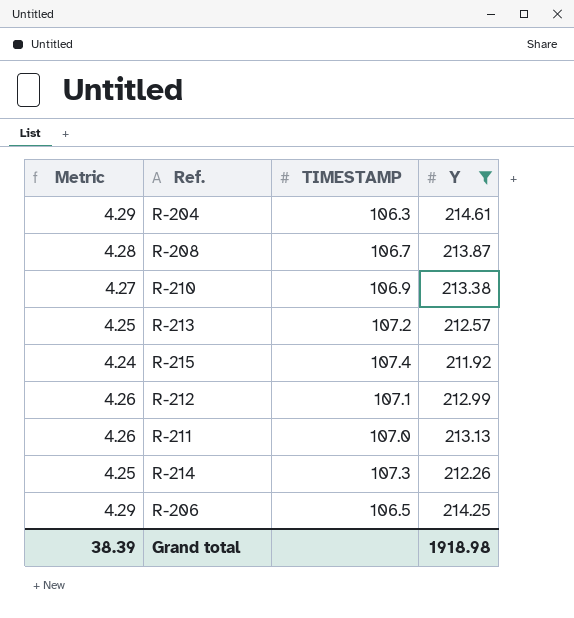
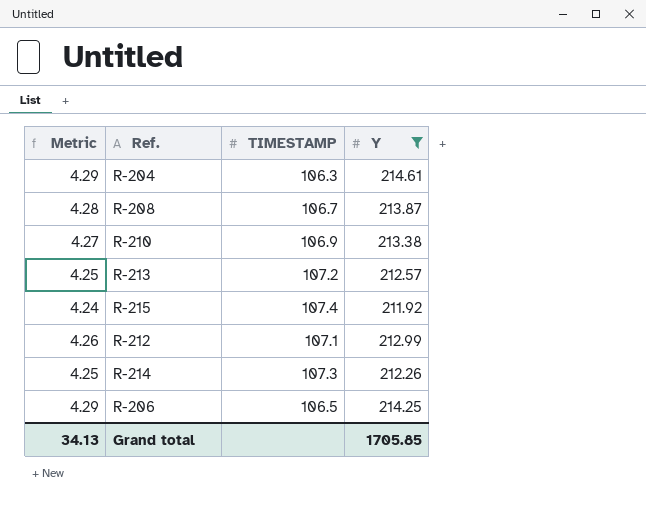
row R-211: 4.26 | 107.0 | 213.13 -> none
Grand total | Metric: 38.39 -> 34.13
Grand total | Y: 1918.98 -> 1705.85

